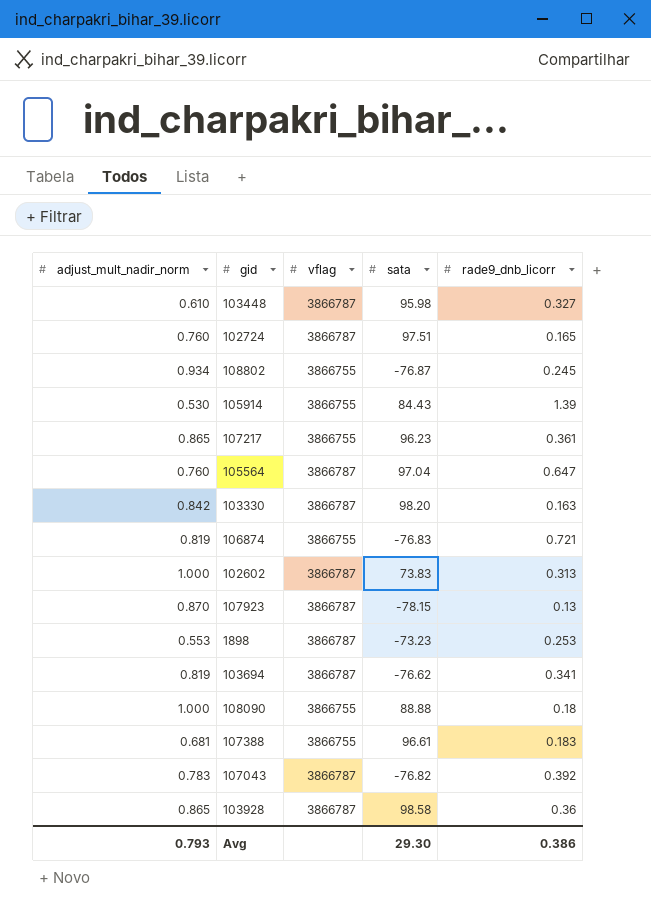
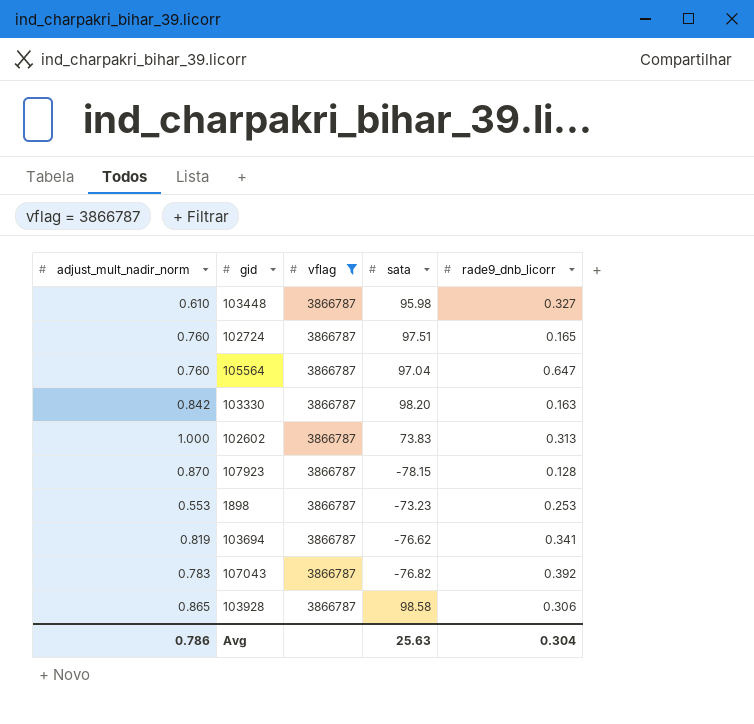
filter: none -> vflag = 3866787
107923 | rade9_dnb_licorr: 0.13 -> 0.128
103928 | rade9_dnb_licorr: 0.36 -> 0.306
Avg | adjust_mult_nadir_norm: 0.793 -> 0.786
Avg | sata: 29.30 -> 25.63
Avg | rade9_dnb_licorr: 0.386 -> 0.304

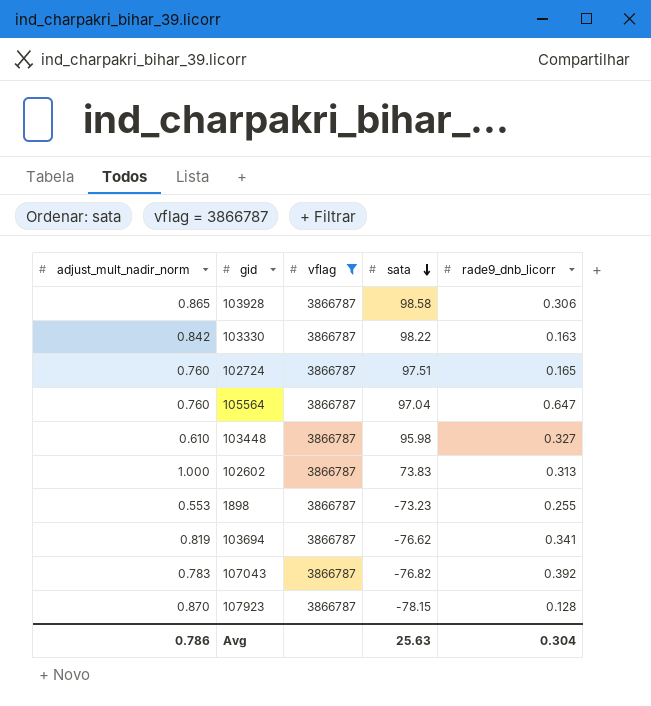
row order: none -> sata descending
103330 | sata: 98.20 -> 98.22
1898 | rade9_dnb_licorr: 0.253 -> 0.255

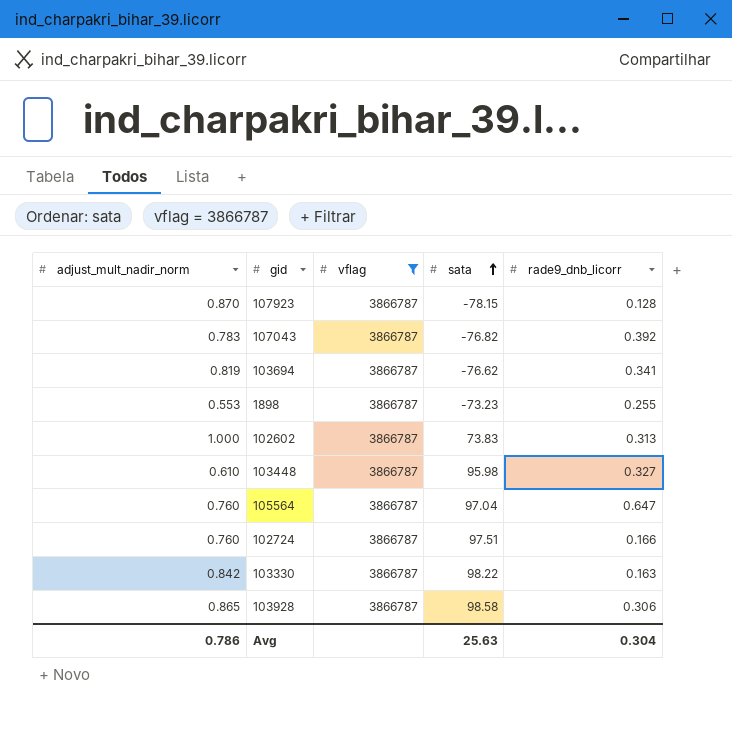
row order: sata descending -> sata ascending
102724 | rade9_dnb_licorr: 0.165 -> 0.166

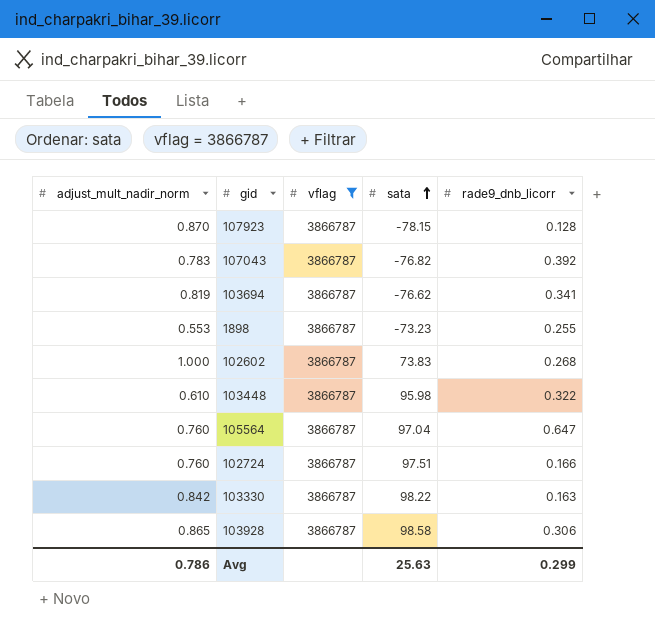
102602 | rade9_dnb_licorr: 0.313 -> 0.268
103448 | rade9_dnb_licorr: 0.327 -> 0.322
Avg | rade9_dnb_licorr: 0.304 -> 0.299

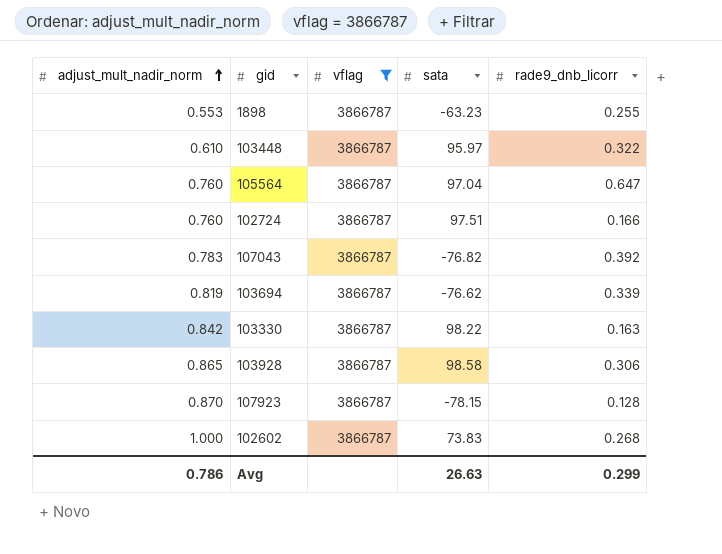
row order: sata ascending -> adjust_mult_nadir_norm ascending
1898 | sata: -73.23 -> -63.23
103448 | sata: 95.98 -> 95.97
103694 | rade9_dnb_licorr: 0.341 -> 0.339
Avg | sata: 25.63 -> 26.63

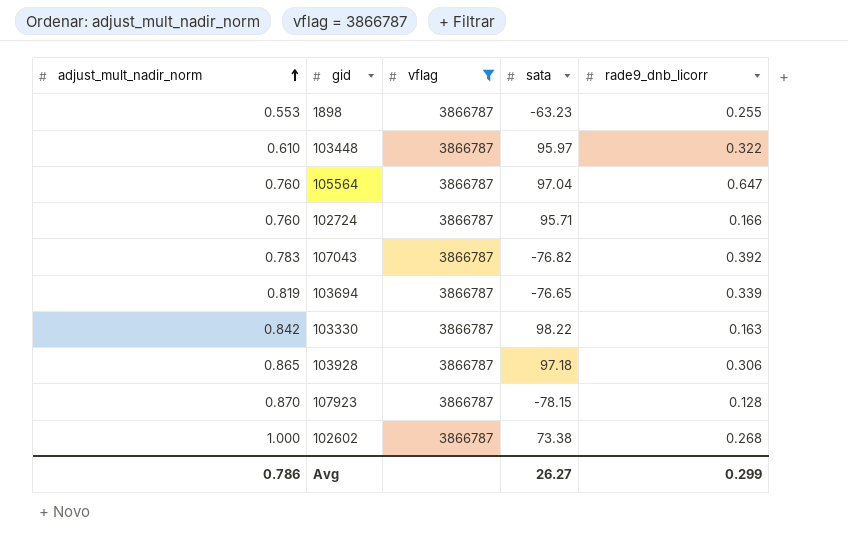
102724 | sata: 97.51 -> 95.71
103694 | sata: -76.62 -> -76.65
103928 | sata: 98.58 -> 97.18
102602 | sata: 73.83 -> 73.38
Avg | sata: 26.63 -> 26.27

